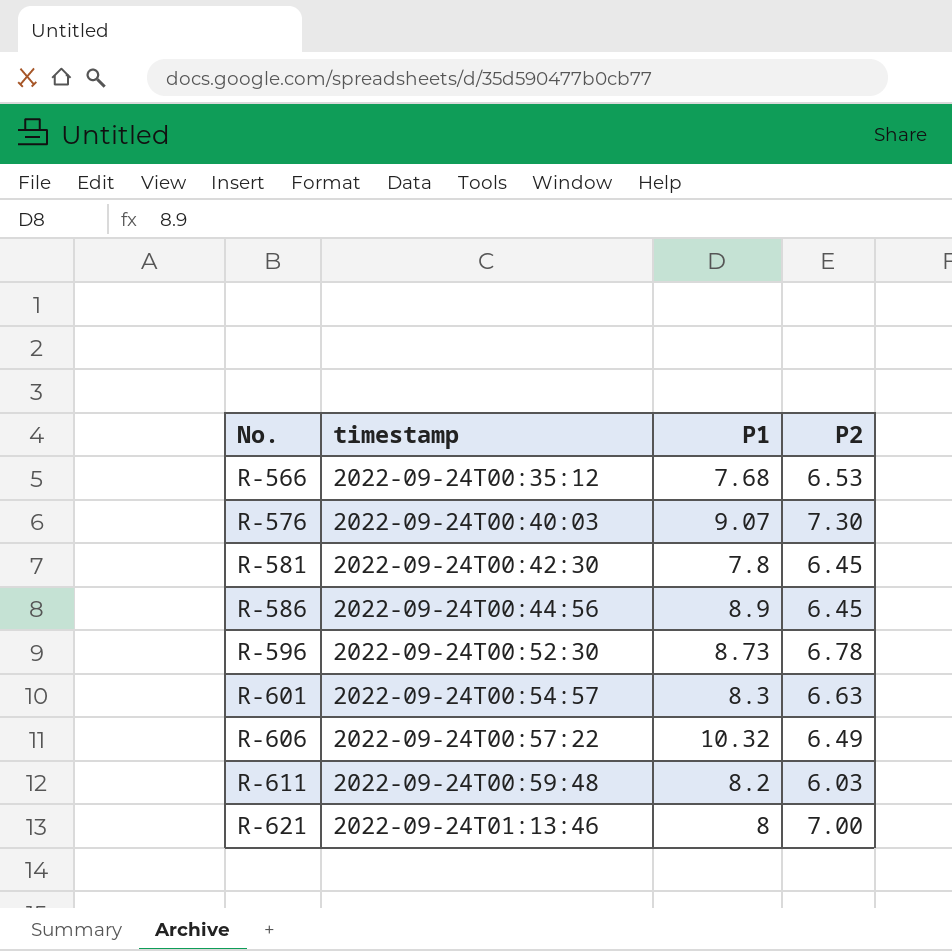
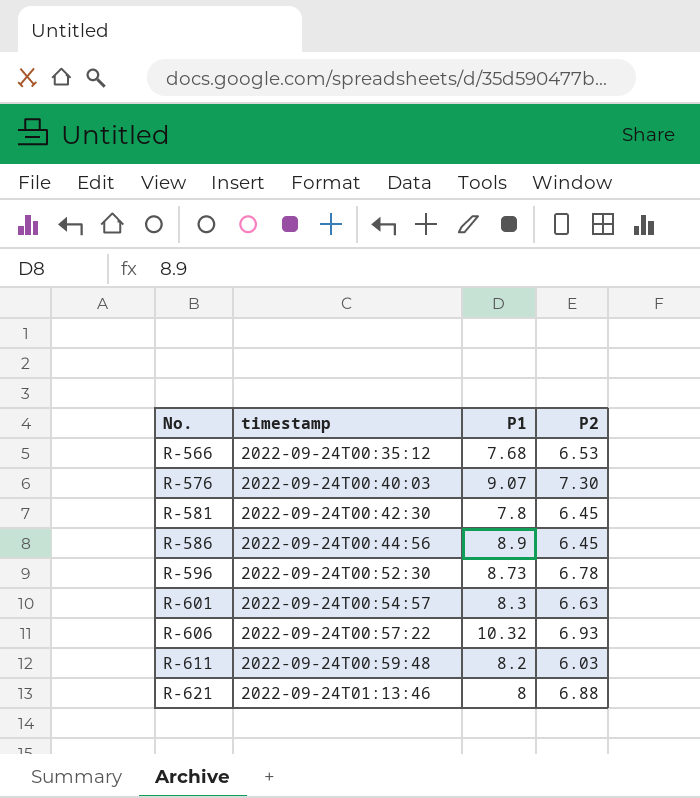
R-606 | P2: 6.49 -> 6.93
R-621 | P2: 7.00 -> 6.88

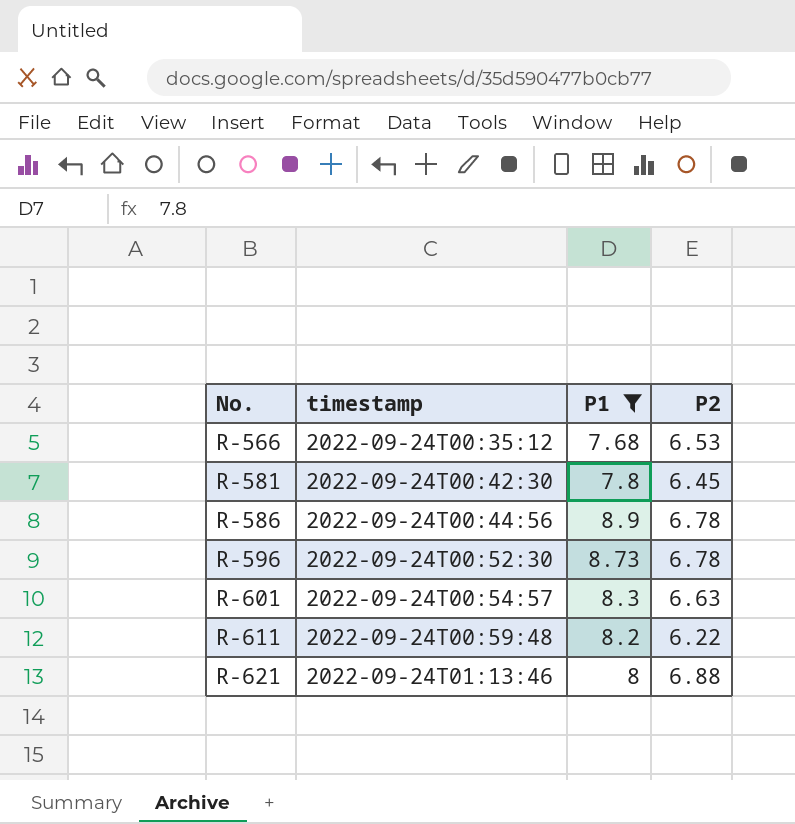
filter: none -> P1 <= 8.9
R-586 | P2: 6.45 -> 6.78
R-611 | P2: 6.03 -> 6.22

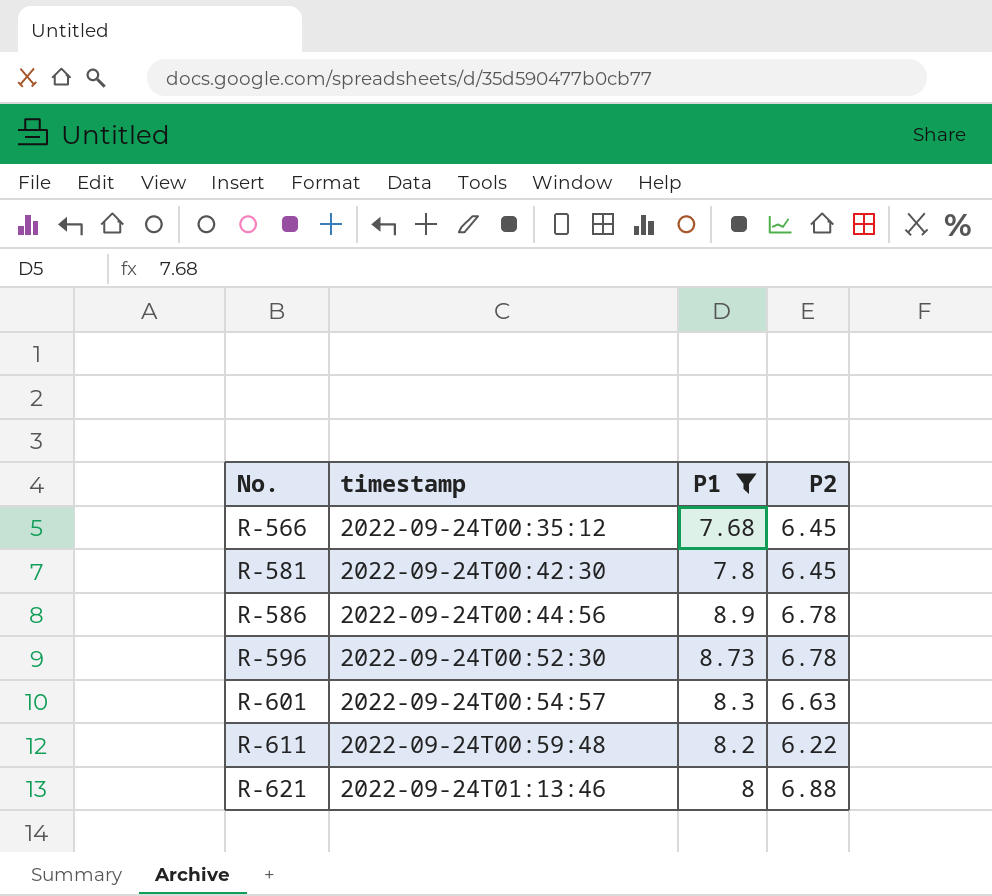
R-566 | P2: 6.53 -> 6.45

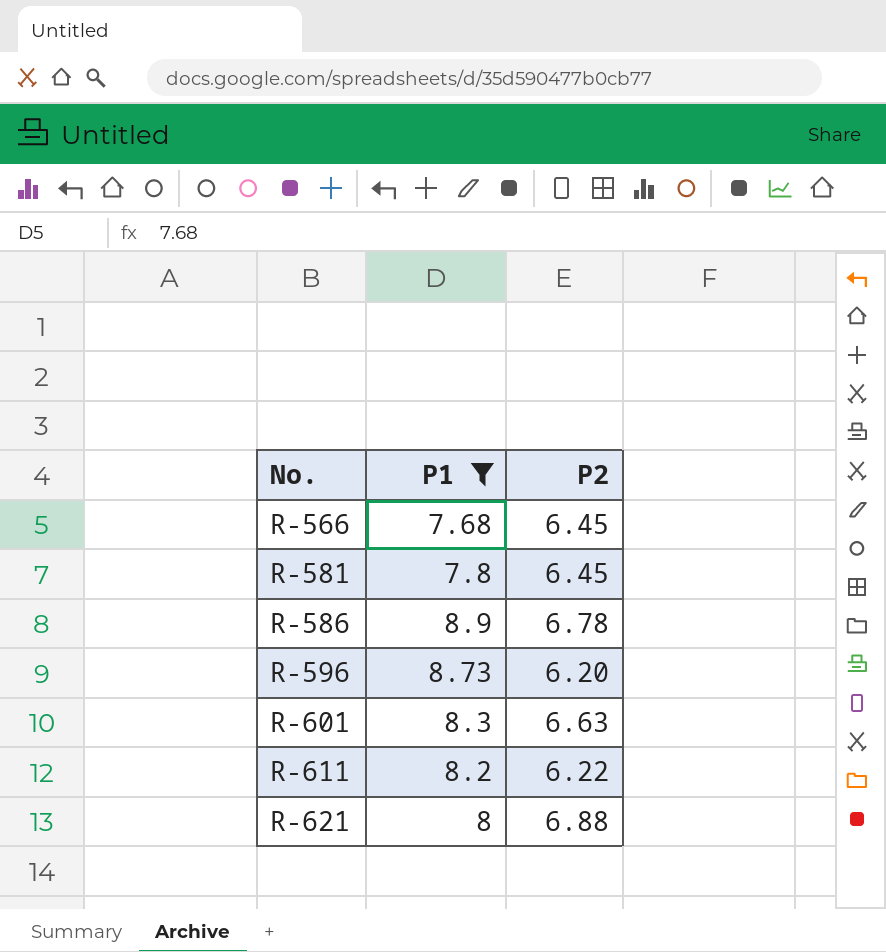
column timestamp | position: 2 -> none
R-596 | P2: 6.78 -> 6.20

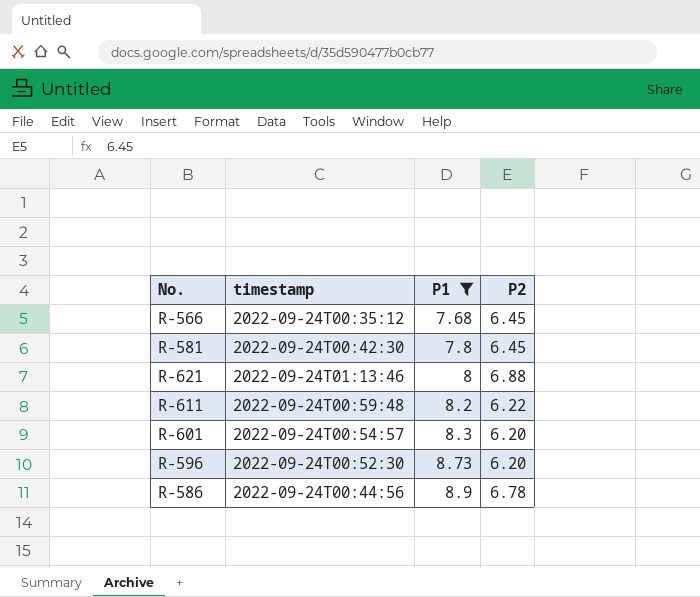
row order: No. ascending -> P1 ascending
column timestamp | position: none -> 2
R-601 | P2: 6.63 -> 6.20

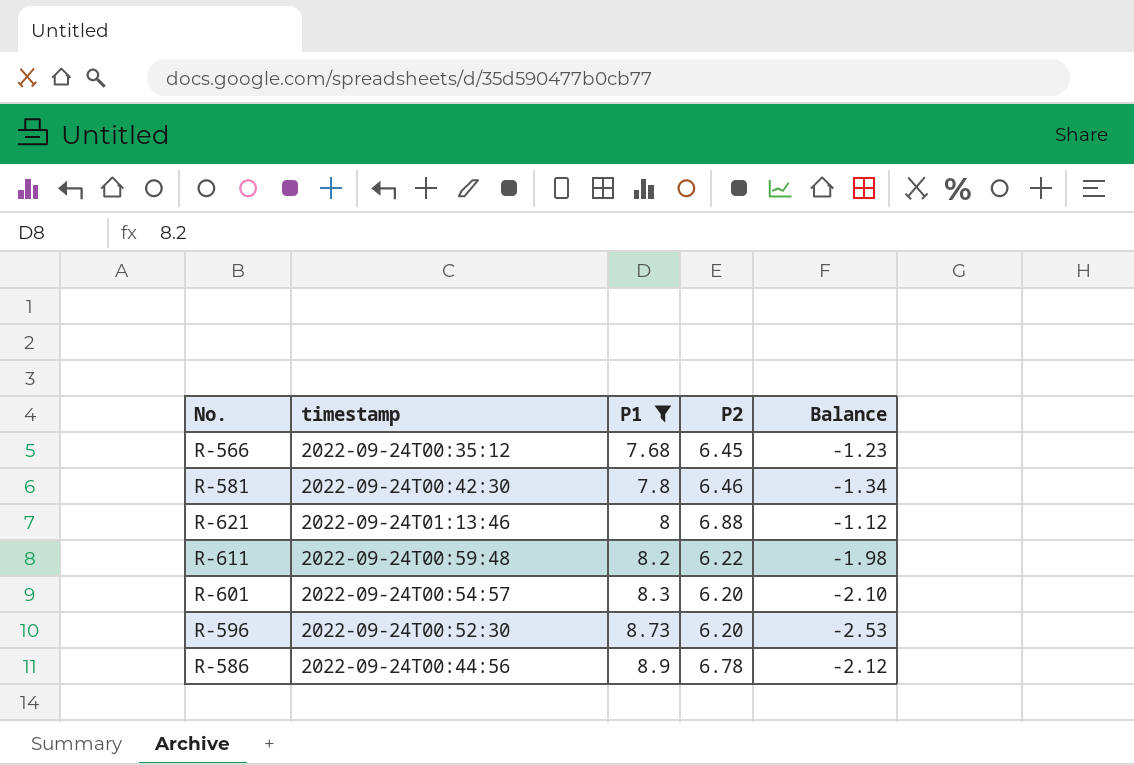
column Balance | formula: none -> [P2] - [P1]
R-581 | P2: 6.45 -> 6.46

